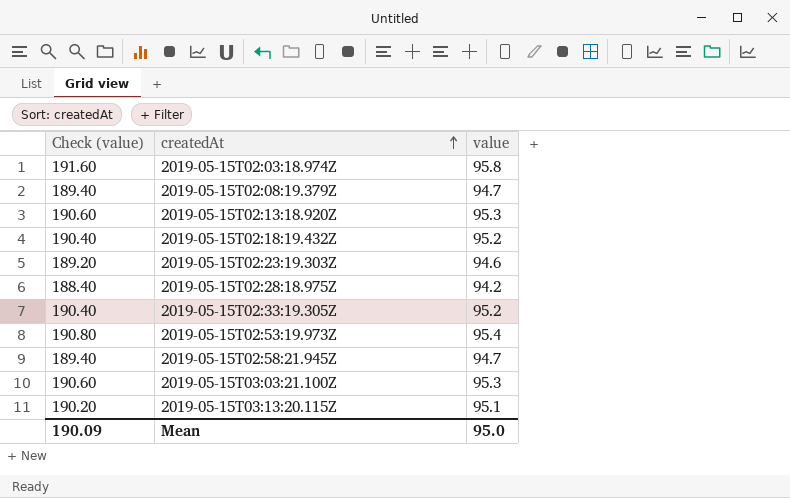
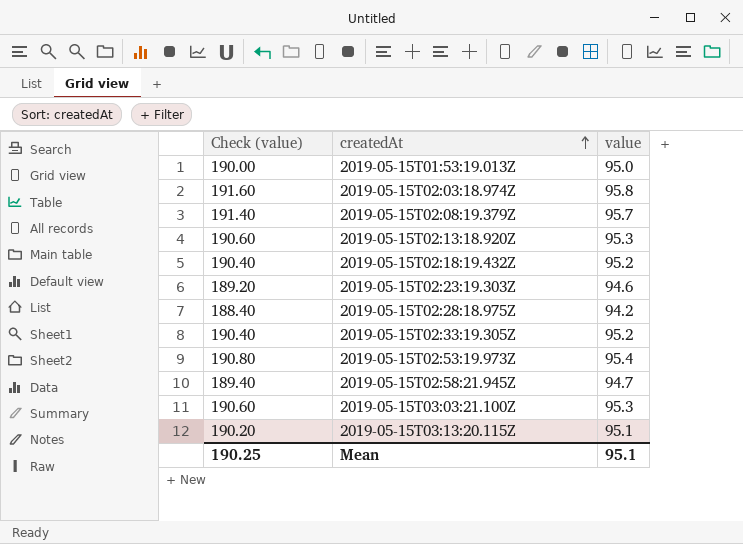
row 2019-05-15T01:53:19.013Z: none -> 190.00 | 95.0
2019-05-15T02:08:19.379Z | Check (value): 189.40 -> 191.40
2019-05-15T02:08:19.379Z | value: 94.7 -> 95.7
Mean | Check (value): 190.09 -> 190.25
Mean | value: 95.0 -> 95.1

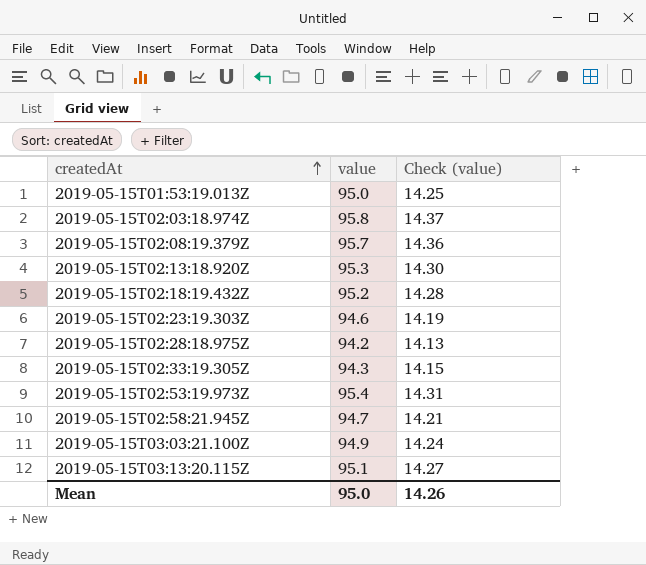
column Check (value) | formula: [value] * 2 -> [value] * 0.15
column Check (value) | position: 1 -> 3
2019-05-15T02:33:19.305Z | value: 95.2 -> 94.3
2019-05-15T03:03:21.100Z | value: 95.3 -> 94.9
Mean | value: 95.1 -> 95.0
Mean | Check (value): 190.25 -> 14.26

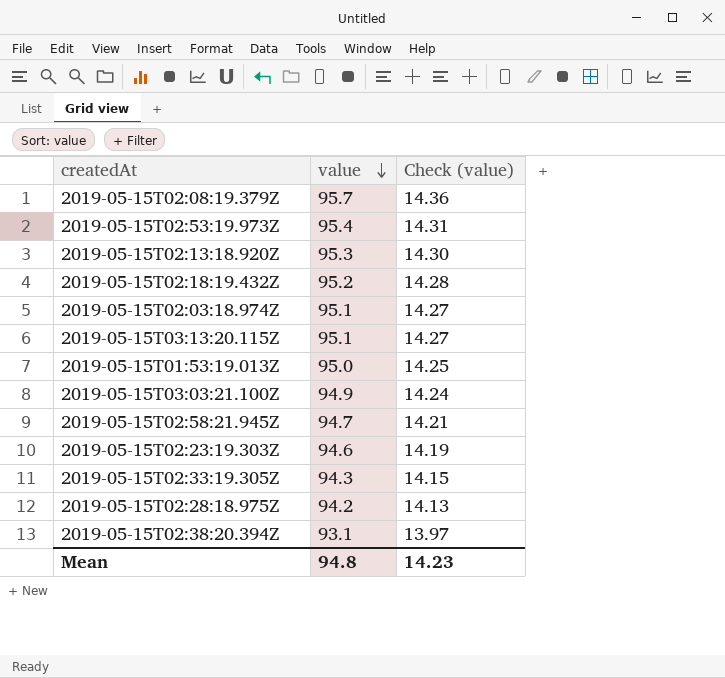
row order: createdAt ascending -> value descending
2019-05-15T02:03:18.974Z | value: 95.8 -> 95.1
2019-05-15T02:03:18.974Z | Check (value): 14.37 -> 14.27
row 2019-05-15T02:38:20.394Z: none -> 93.1 | 13.97
Mean | value: 95.0 -> 94.8
Mean | Check (value): 14.26 -> 14.23

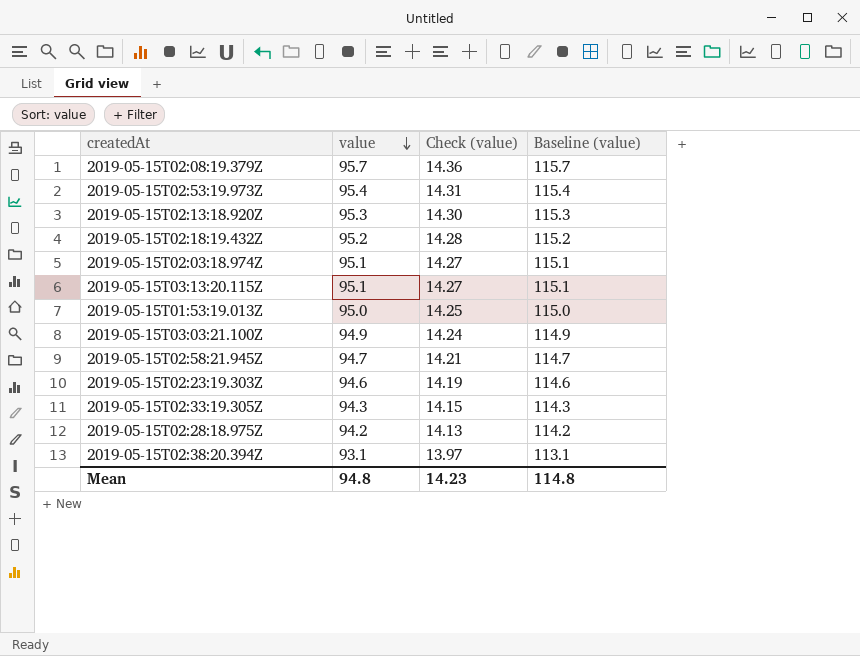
column Baseline (value) | formula: none -> [value] + 20

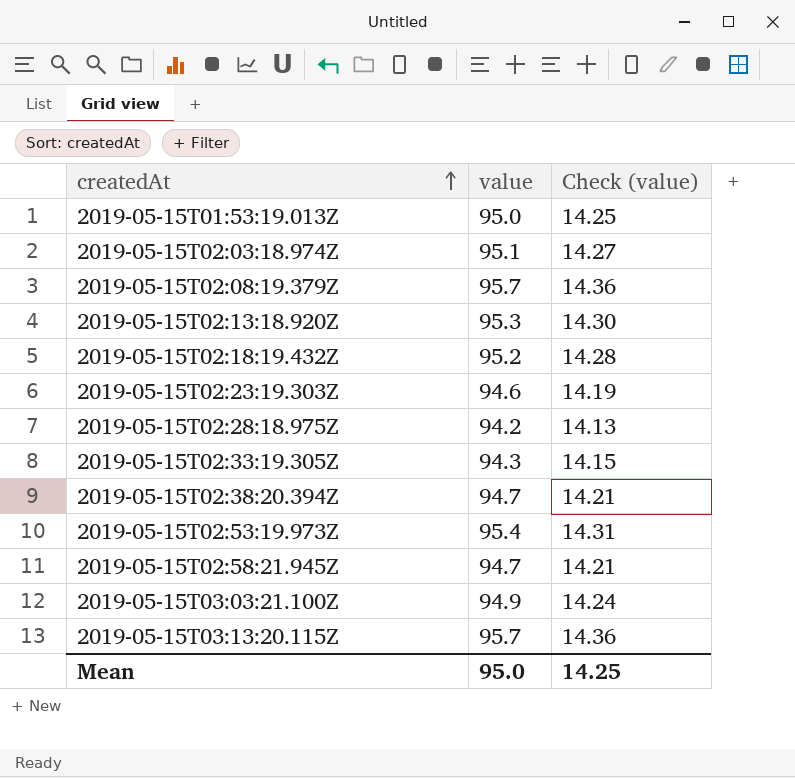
row order: value descending -> createdAt ascending
column Baseline (value) | formula: [value] + 20 -> none
2019-05-15T02:38:20.394Z | value: 93.1 -> 94.7
2019-05-15T02:38:20.394Z | Check (value): 13.97 -> 14.21
2019-05-15T03:13:20.115Z | value: 95.1 -> 95.7
2019-05-15T03:13:20.115Z | Check (value): 14.27 -> 14.36
Mean | value: 94.8 -> 95.0
Mean | Check (value): 14.23 -> 14.25

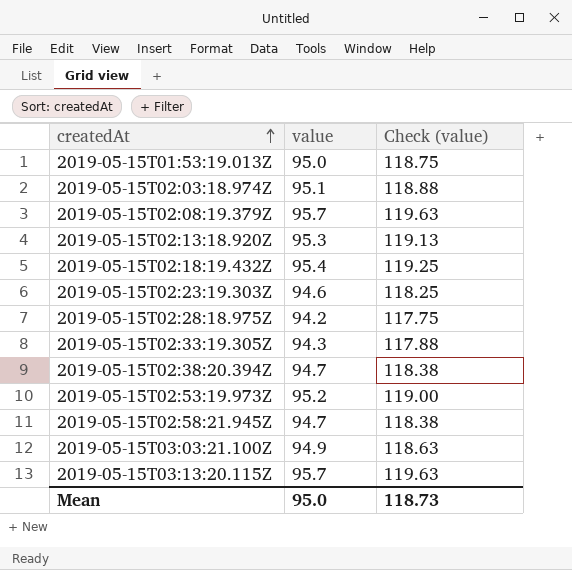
column Check (value) | formula: [value] * 0.15 -> [value] * 1.25
2019-05-15T02:18:19.432Z | value: 95.2 -> 95.4
2019-05-15T02:53:19.973Z | value: 95.4 -> 95.2
Mean | Check (value): 14.25 -> 118.73

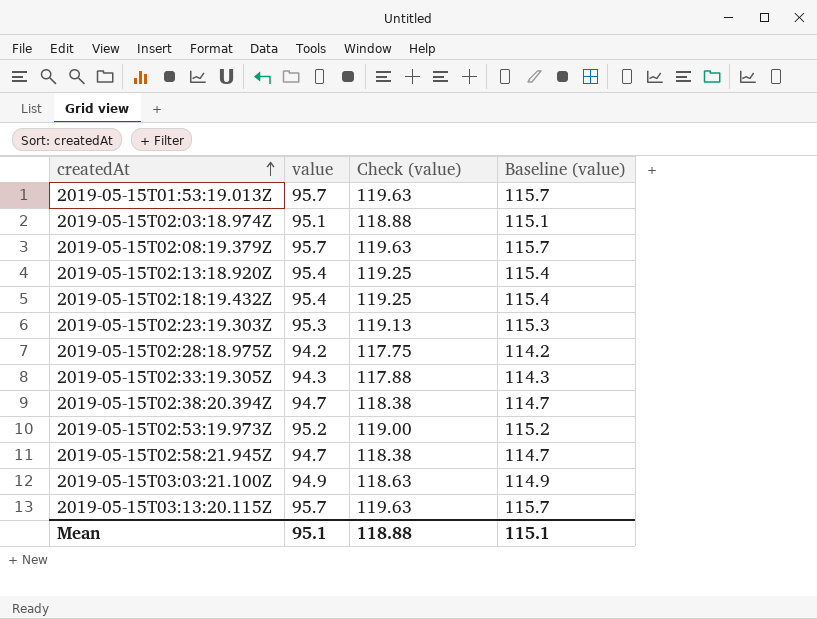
column Baseline (value) | formula: none -> [value] + 20
2019-05-15T01:53:19.013Z | value: 95.0 -> 95.7
2019-05-15T01:53:19.013Z | Check (value): 118.75 -> 119.63
2019-05-15T02:13:18.920Z | value: 95.3 -> 95.4
2019-05-15T02:13:18.920Z | Check (value): 119.13 -> 119.25
2019-05-15T02:23:19.303Z | value: 94.6 -> 95.3
2019-05-15T02:23:19.303Z | Check (value): 118.25 -> 119.13
Mean | value: 95.0 -> 95.1
Mean | Check (value): 118.73 -> 118.88

